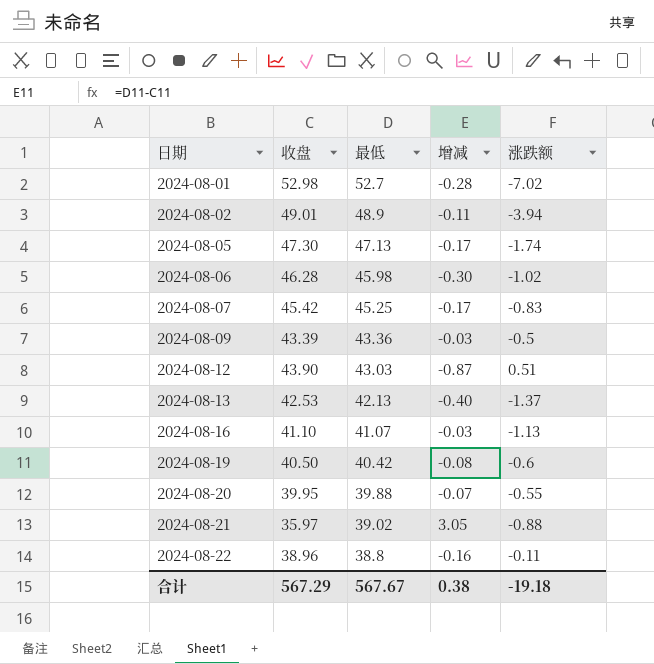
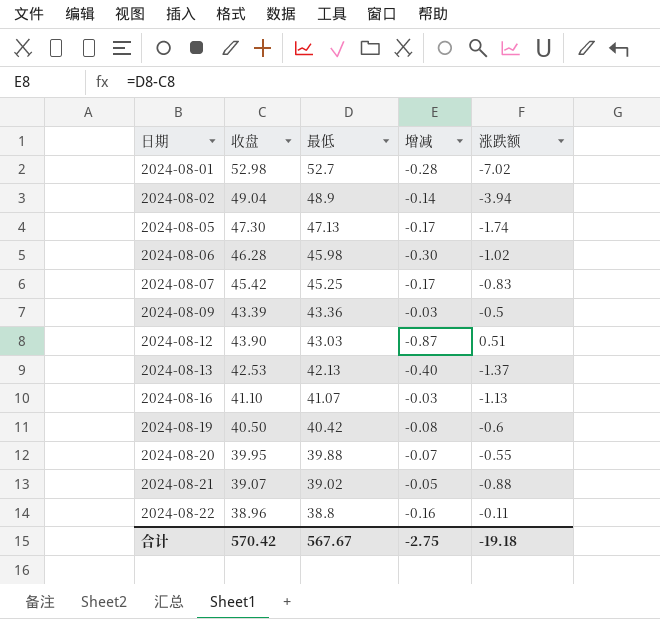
2024-08-02 | 收盘: 49.01 -> 49.04
2024-08-02 | 增减: -0.11 -> -0.14
2024-08-21 | 收盘: 35.97 -> 39.07
2024-08-21 | 增减: 3.05 -> -0.05
合计 | 收盘: 567.29 -> 570.42
合计 | 增减: 0.38 -> -2.75

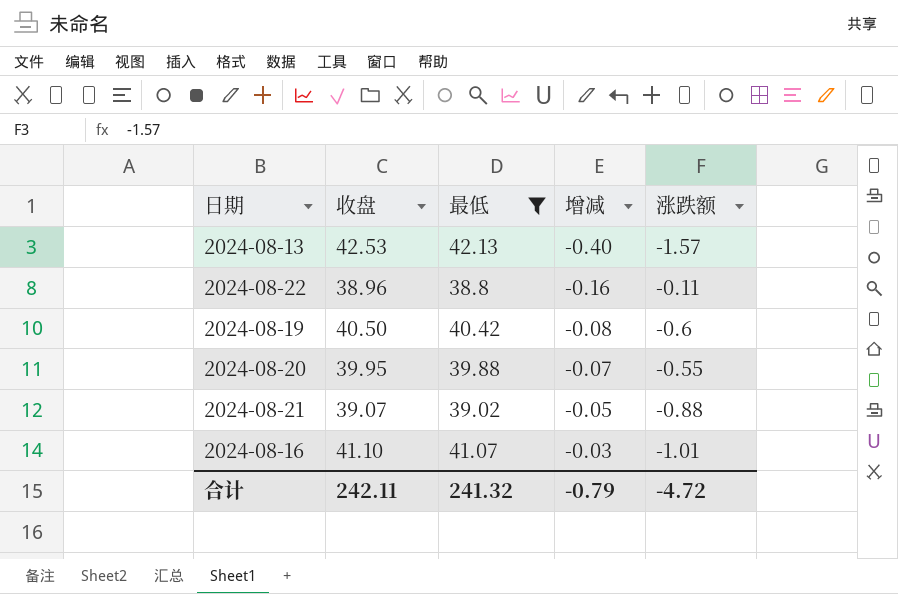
filter: none -> 最低 <= 42.13
row order: 日期 ascending -> 增减 ascending
2024-08-13 | 涨跌额: -1.37 -> -1.57
2024-08-16 | 涨跌额: -1.13 -> -1.01
合计 | 收盘: 570.42 -> 242.11
合计 | 最低: 567.67 -> 241.32
合计 | 增减: -2.75 -> -0.79
合计 | 涨跌额: -19.18 -> -4.72

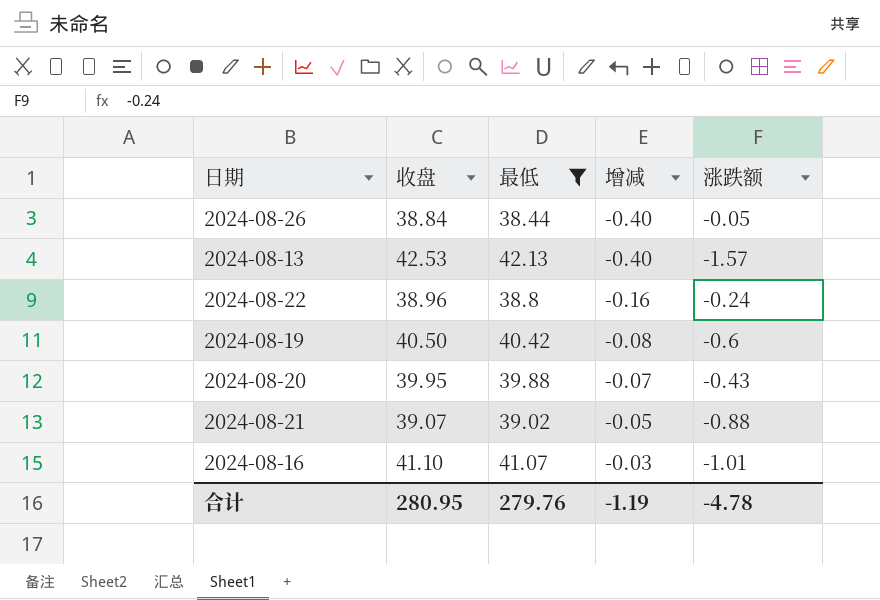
row 2024-08-26: none -> 38.84 | 38.44 | -0.40 | -0.05
2024-08-22 | 涨跌额: -0.11 -> -0.24
2024-08-20 | 涨跌额: -0.55 -> -0.43
合计 | 收盘: 242.11 -> 280.95
合计 | 最低: 241.32 -> 279.76
合计 | 增减: -0.79 -> -1.19
合计 | 涨跌额: -4.72 -> -4.78

